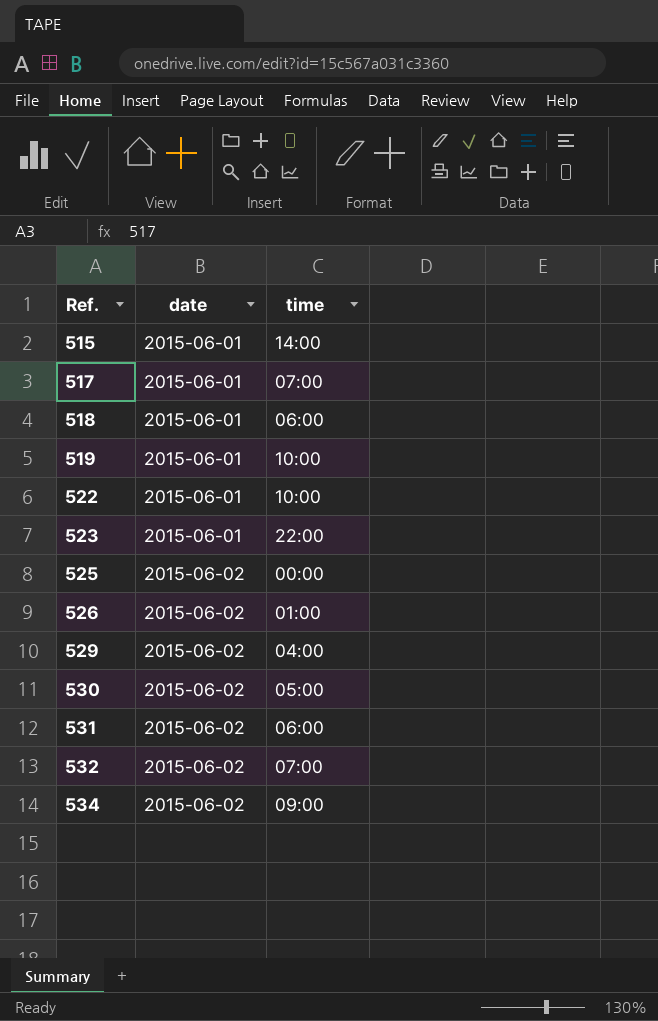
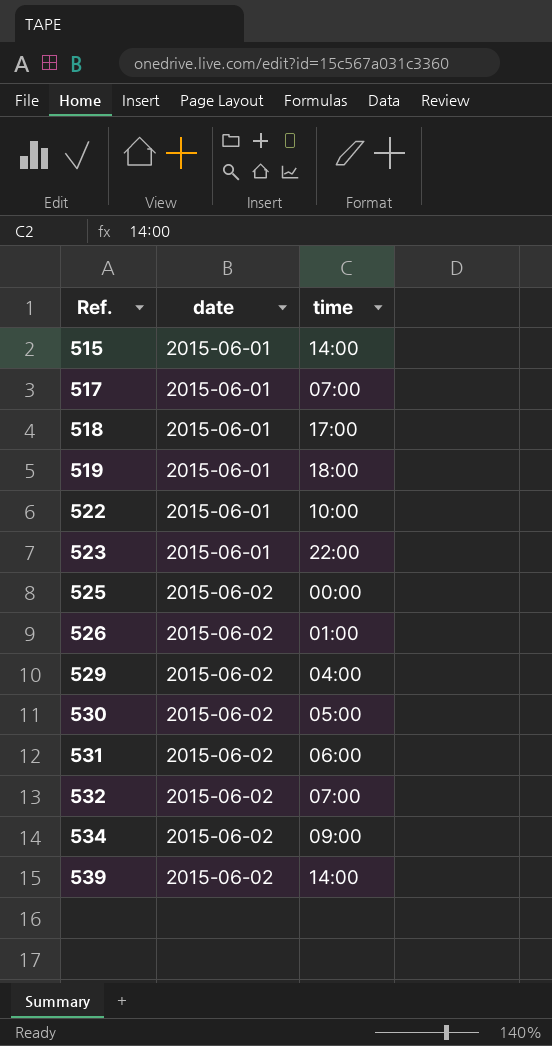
518 | time: 06:00 -> 17:00
519 | time: 10:00 -> 18:00
row 539: none -> 2015-06-02 | 14:00

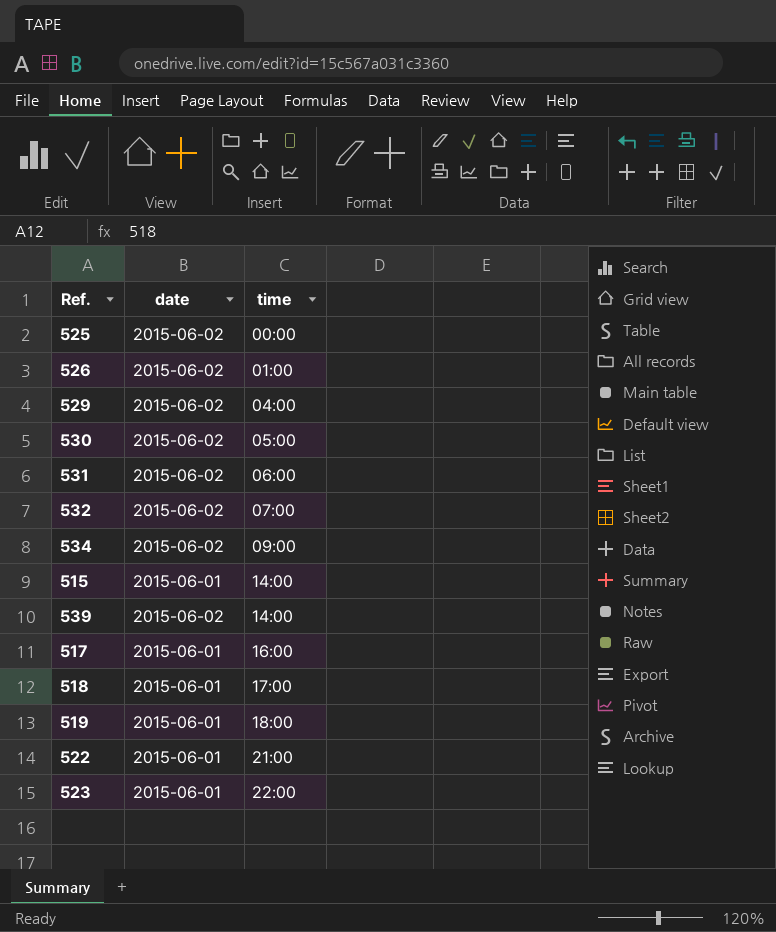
row order: Ref. ascending -> time ascending
517 | time: 07:00 -> 16:00
522 | time: 10:00 -> 21:00

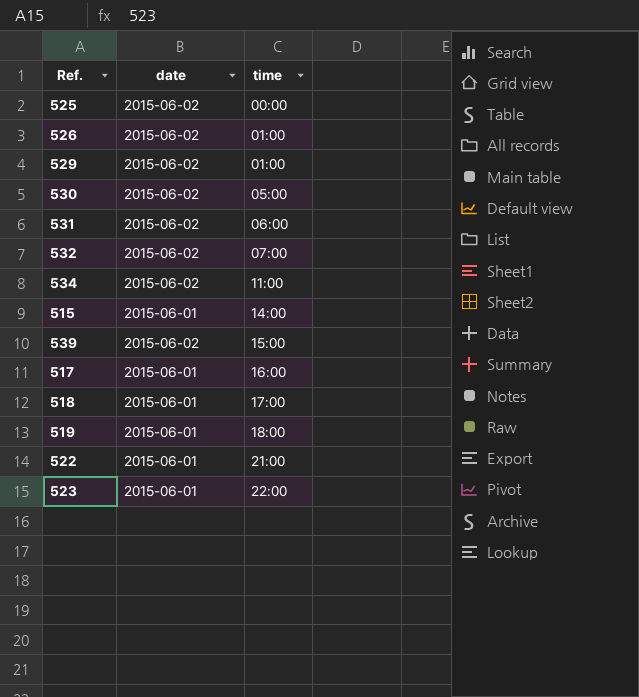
529 | time: 04:00 -> 01:00
534 | time: 09:00 -> 11:00
539 | time: 14:00 -> 15:00

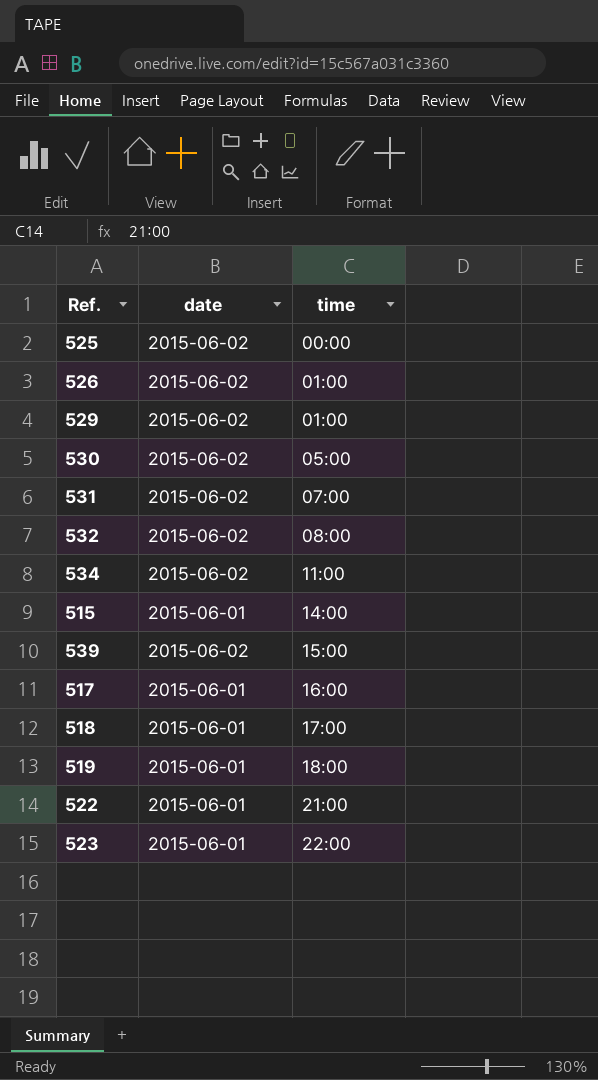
531 | time: 06:00 -> 07:00
532 | time: 07:00 -> 08:00

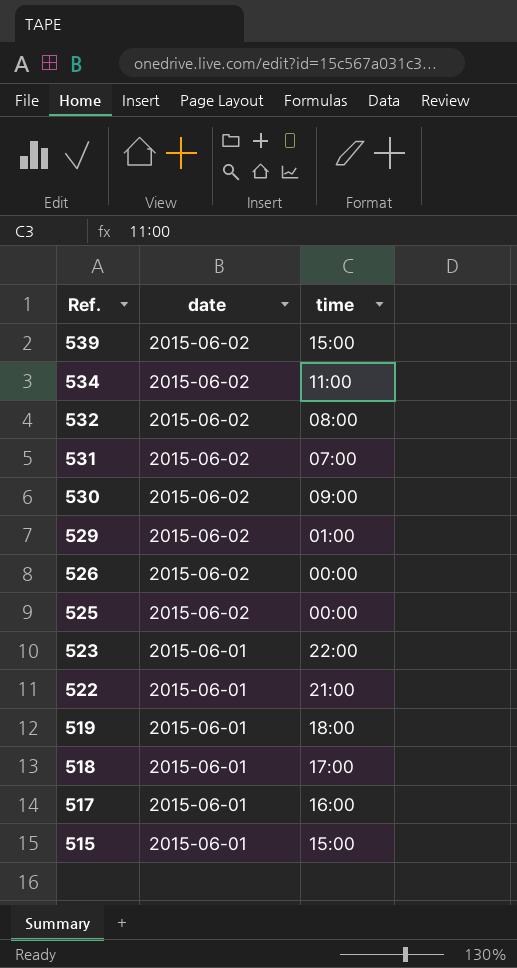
row order: time ascending -> Ref. descending
530 | time: 05:00 -> 09:00
526 | time: 01:00 -> 00:00
515 | time: 14:00 -> 15:00

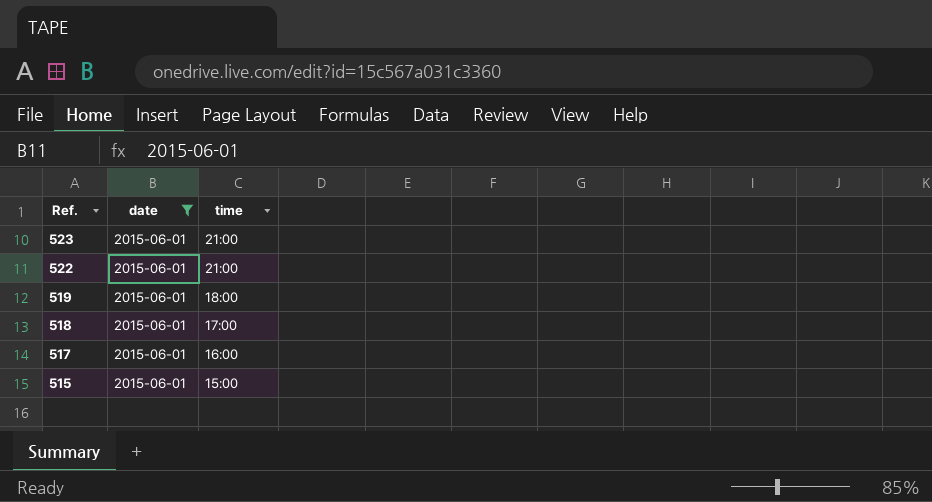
filter: none -> date = 2015-06-01
523 | time: 22:00 -> 21:00

